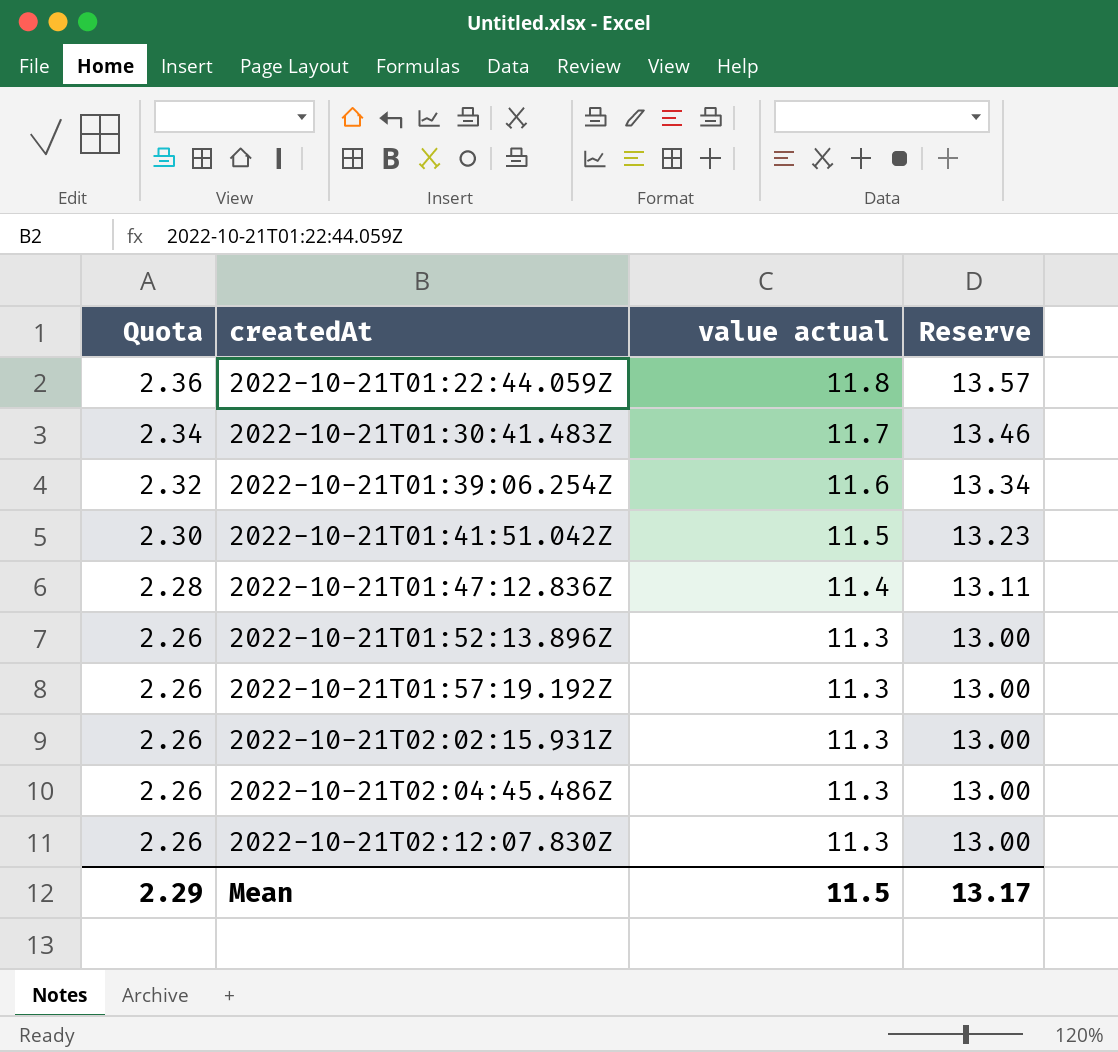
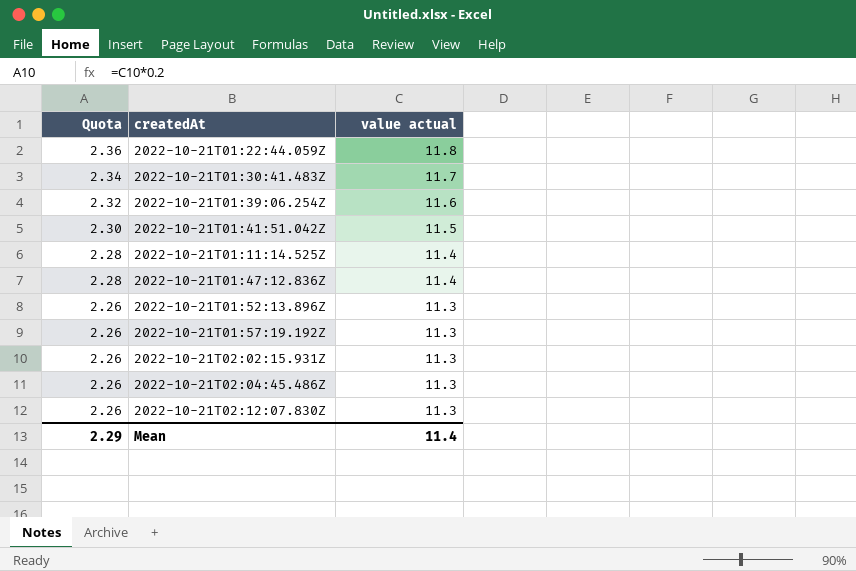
column Reserve | formula: [value actual] * 1.15 -> none
row 2022-10-21T01:11:14.525Z: none -> 2.28 | 11.4
Mean | value actual: 11.5 -> 11.4

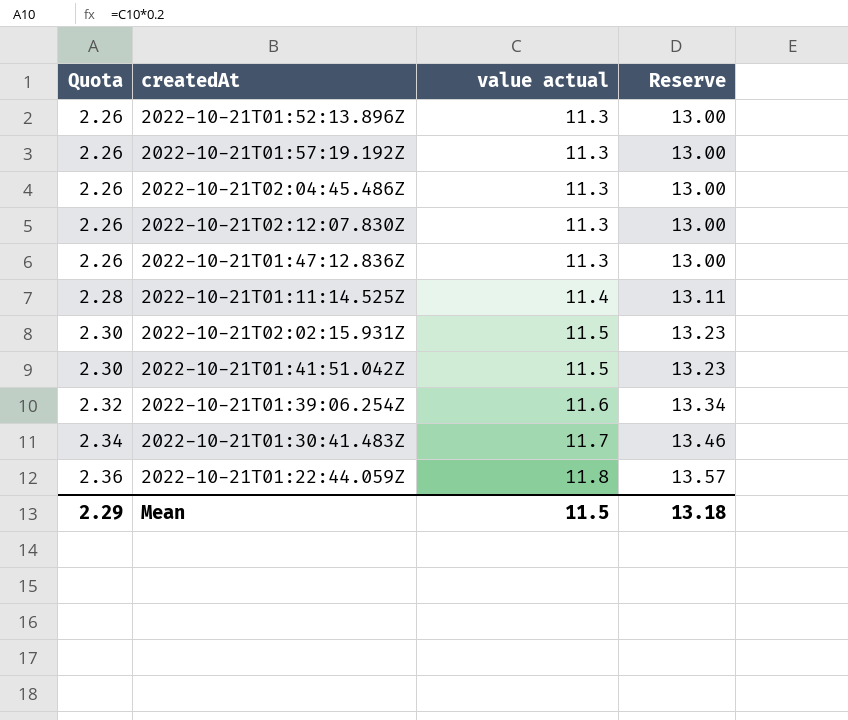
row order: Quota descending -> Quota ascending
column Reserve | formula: none -> [value actual] * 1.15
2022-10-21T01:47:12.836Z | Quota: 2.28 -> 2.26
2022-10-21T01:47:12.836Z | value actual: 11.4 -> 11.3
2022-10-21T02:02:15.931Z | Quota: 2.26 -> 2.30
2022-10-21T02:02:15.931Z | value actual: 11.3 -> 11.5
Mean | value actual: 11.4 -> 11.5

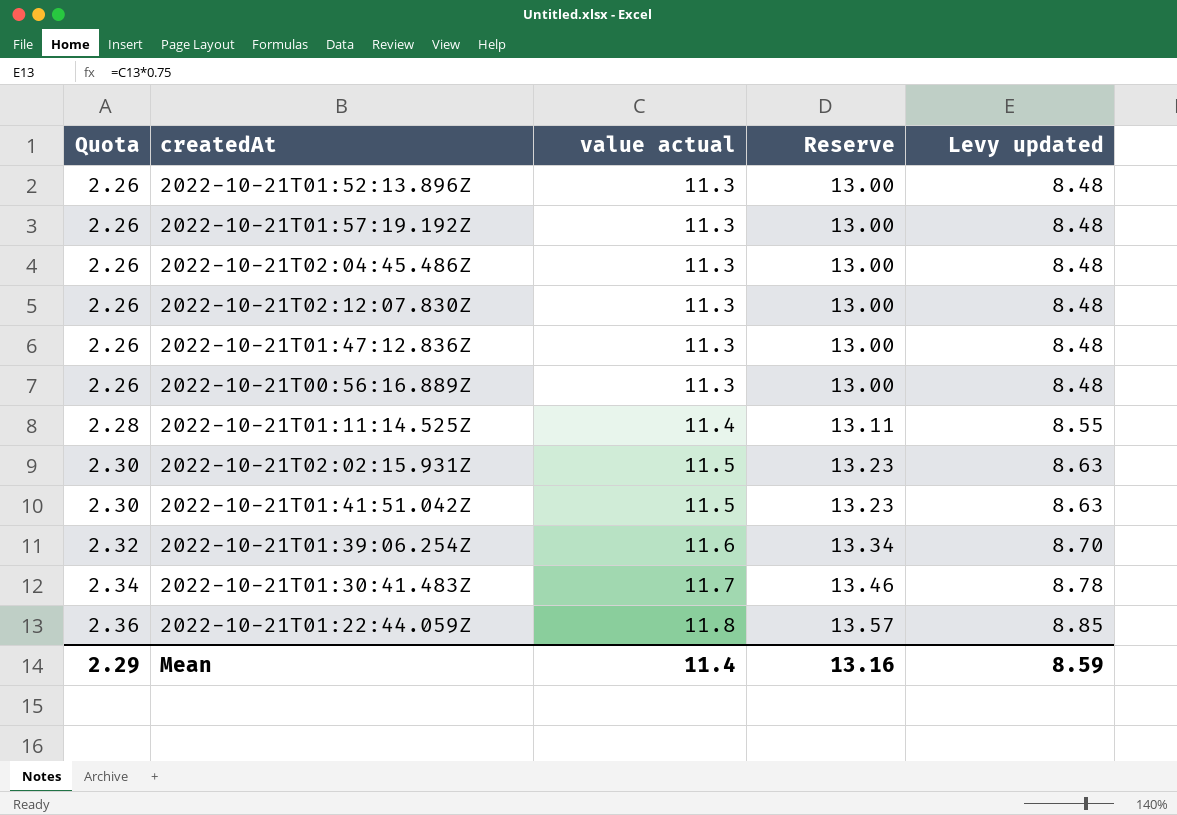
column Levy updated | formula: none -> [value actual] * 0.75
row 2022-10-21T00:56:16.889Z: none -> 2.26 | 11.3 | 13.00 | 8.48
Mean | value actual: 11.5 -> 11.4
Mean | Reserve: 13.18 -> 13.16

